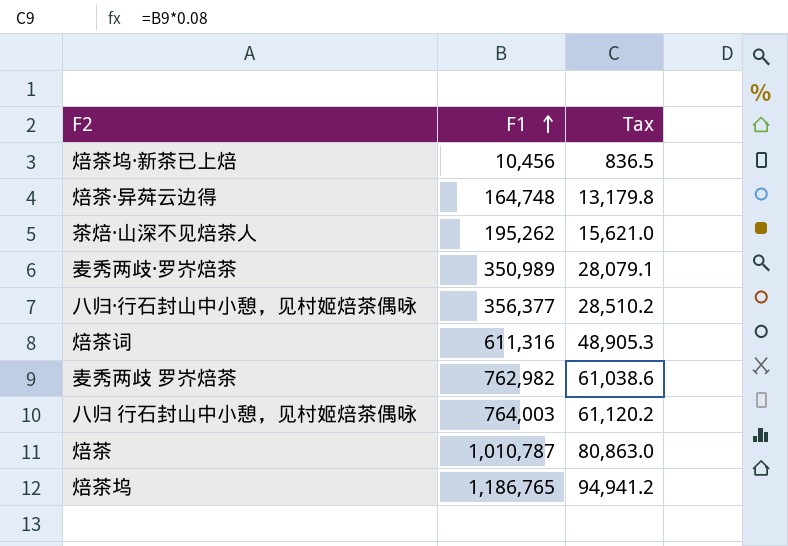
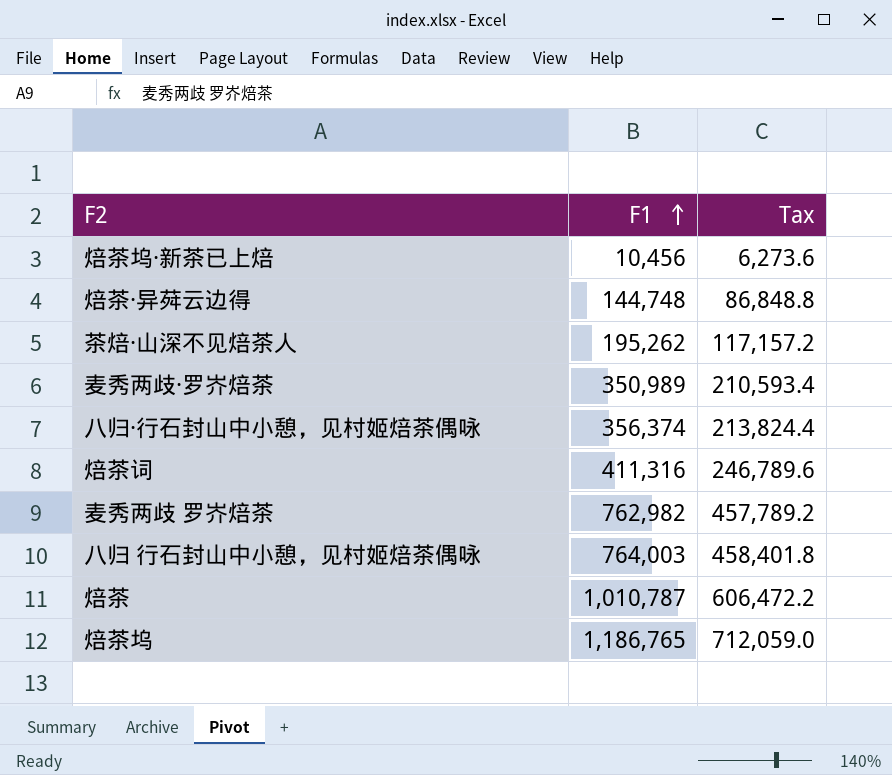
column Tax | formula: [F1] * 0.08 -> [F1] * 0.6
焙茶·异荈云边得 | F1: 164,748 -> 144,748
八归·行石封山中小憩，见村姬焙茶偶咏 | F1: 356,377 -> 356,374
焙茶词 | F1: 611,316 -> 411,316

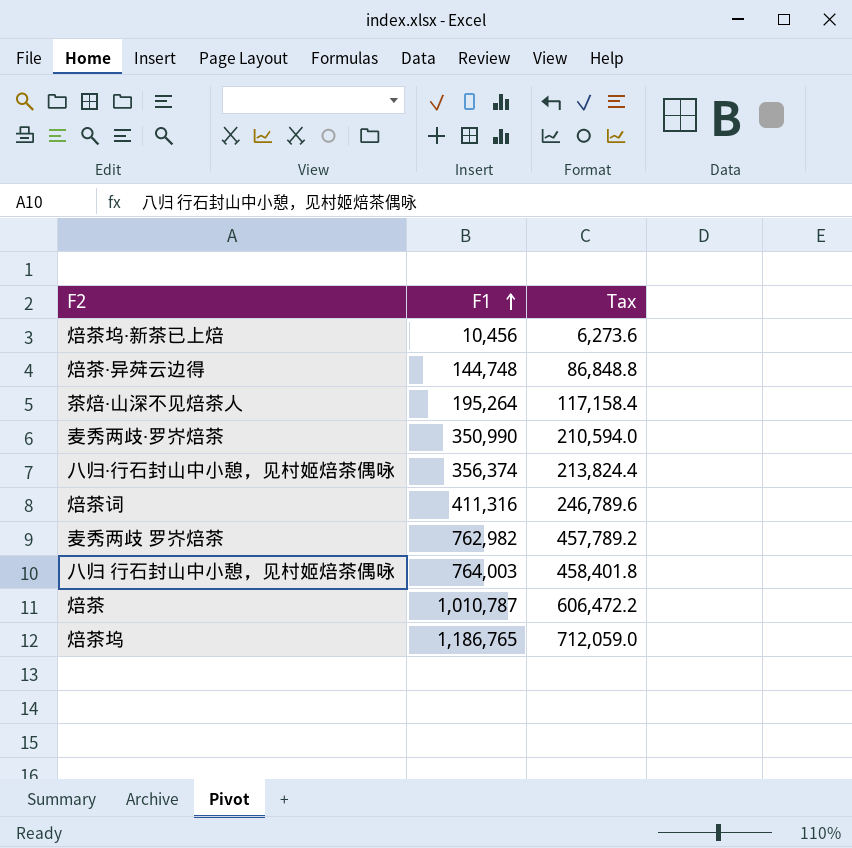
茶焙·山深不见焙茶人 | F1: 195,262 -> 195,264
茶焙·山深不见焙茶人 | Tax: 117,157.2 -> 117,158.4
麦秀两歧·罗岕焙茶 | F1: 350,989 -> 350,990
麦秀两歧·罗岕焙茶 | Tax: 210,593.4 -> 210,594.0

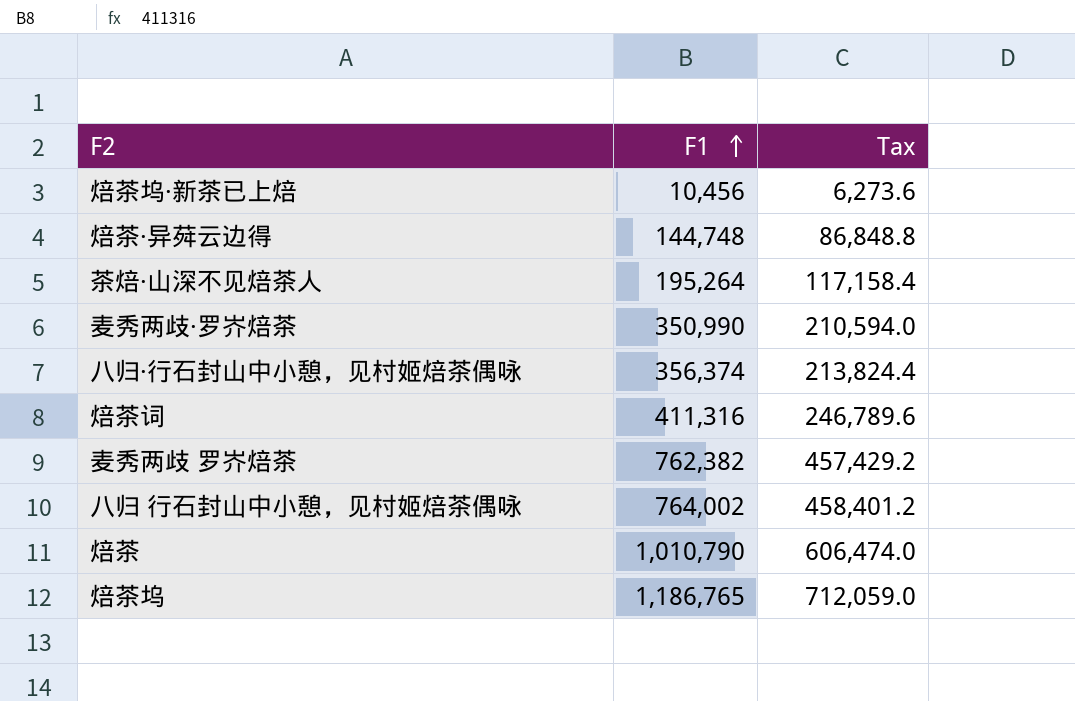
麦秀两歧 罗岕焙茶 | F1: 762,982 -> 762,382
麦秀两歧 罗岕焙茶 | Tax: 457,789.2 -> 457,429.2
八归 行石封山中小憩，见村姬焙茶偶咏 | F1: 764,003 -> 764,002
八归 行石封山中小憩，见村姬焙茶偶咏 | Tax: 458,401.8 -> 458,401.2
焙茶 | F1: 1,010,787 -> 1,010,790
焙茶 | Tax: 606,472.2 -> 606,474.0

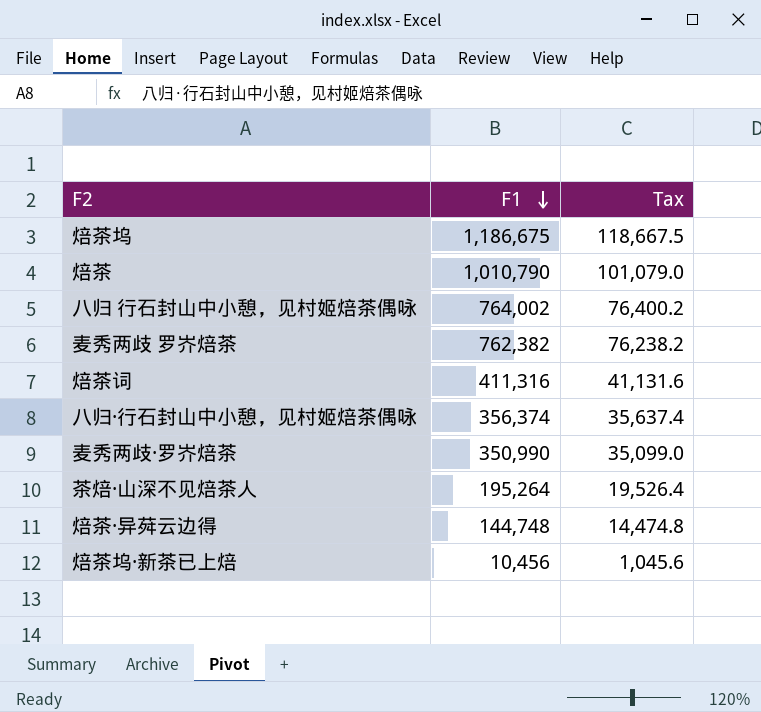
row order: F1 ascending -> F1 descending
column Tax | formula: [F1] * 0.6 -> [F1] * 0.1
焙茶坞 | F1: 1,186,765 -> 1,186,675

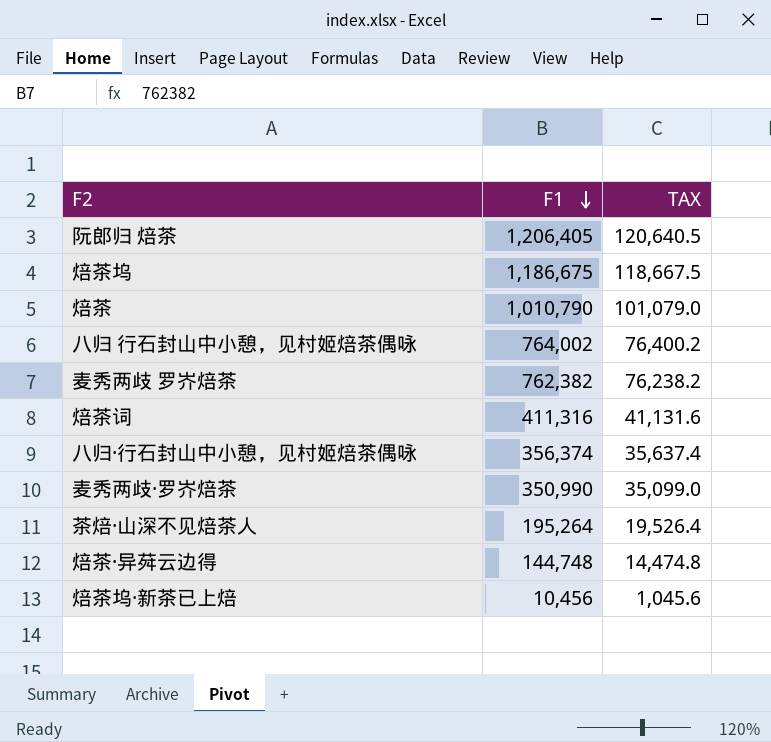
column name: Tax -> TAX
row 阮郎归 焙茶: none -> 1,206,405 | 120,640.5

